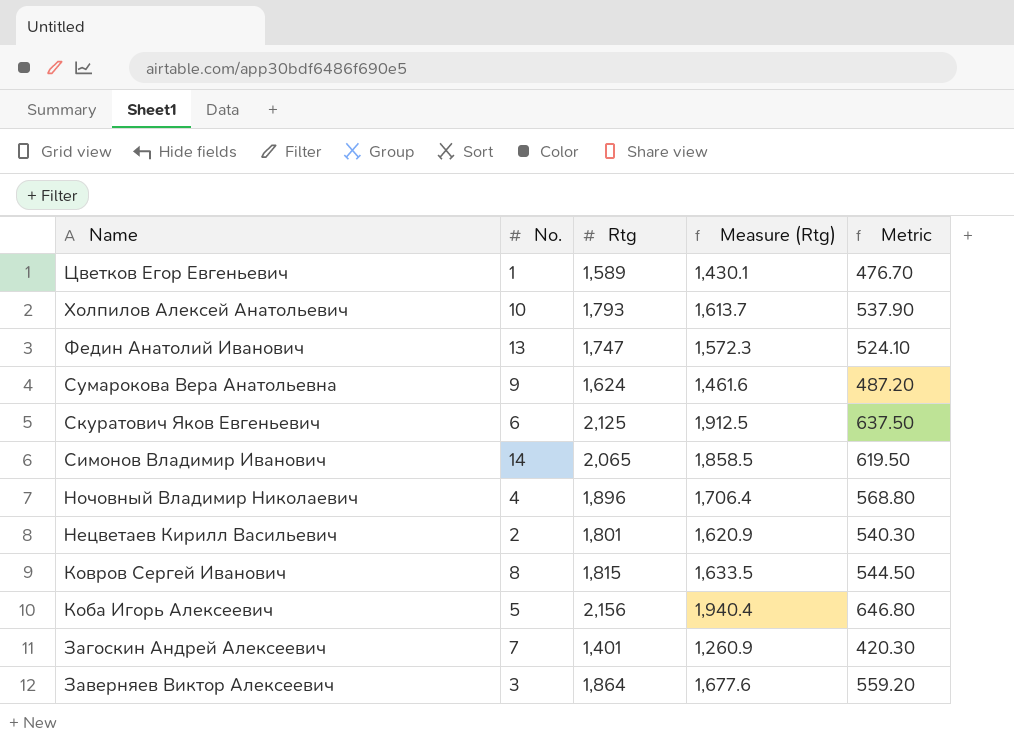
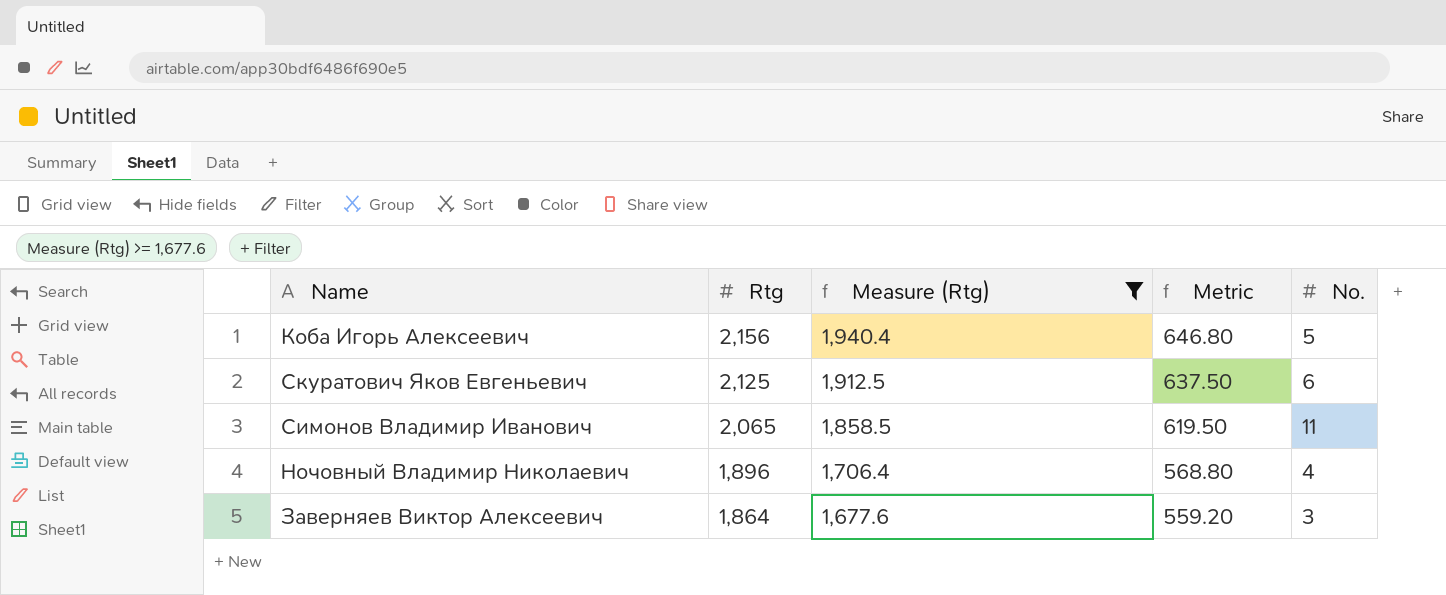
filter: none -> Measure (Rtg) >= 1,677.6
row order: Name descending -> Rtg descending
column No. | position: 2 -> 5
Симонов Владимир Иванович | No.: 14 -> 11

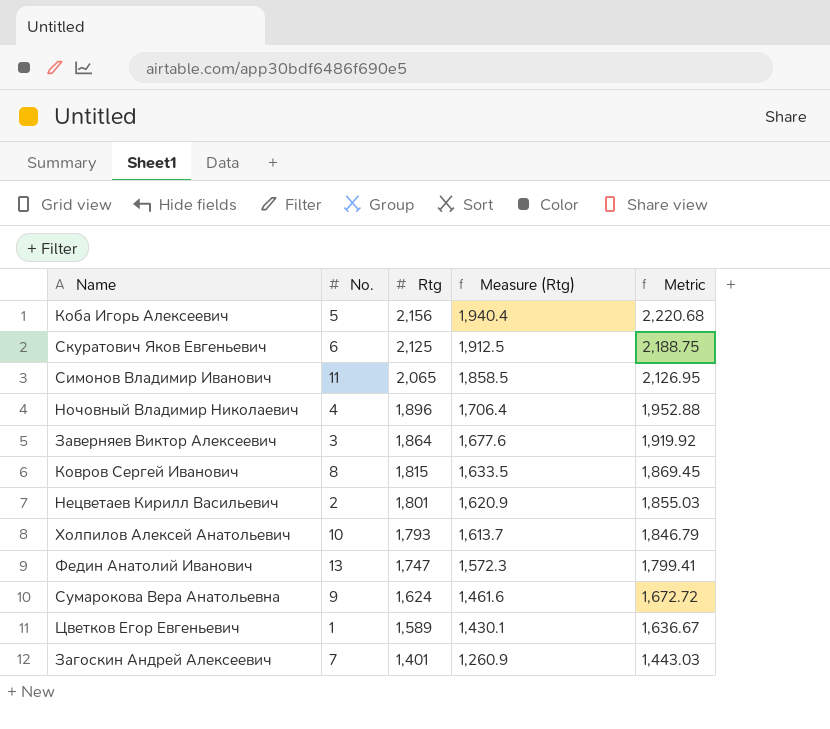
filter: Measure (Rtg) >= 1,677.6 -> none
column No. | position: 5 -> 2
column Metric | formula: [Rtg] * 0.3 -> [Rtg] * 1.03

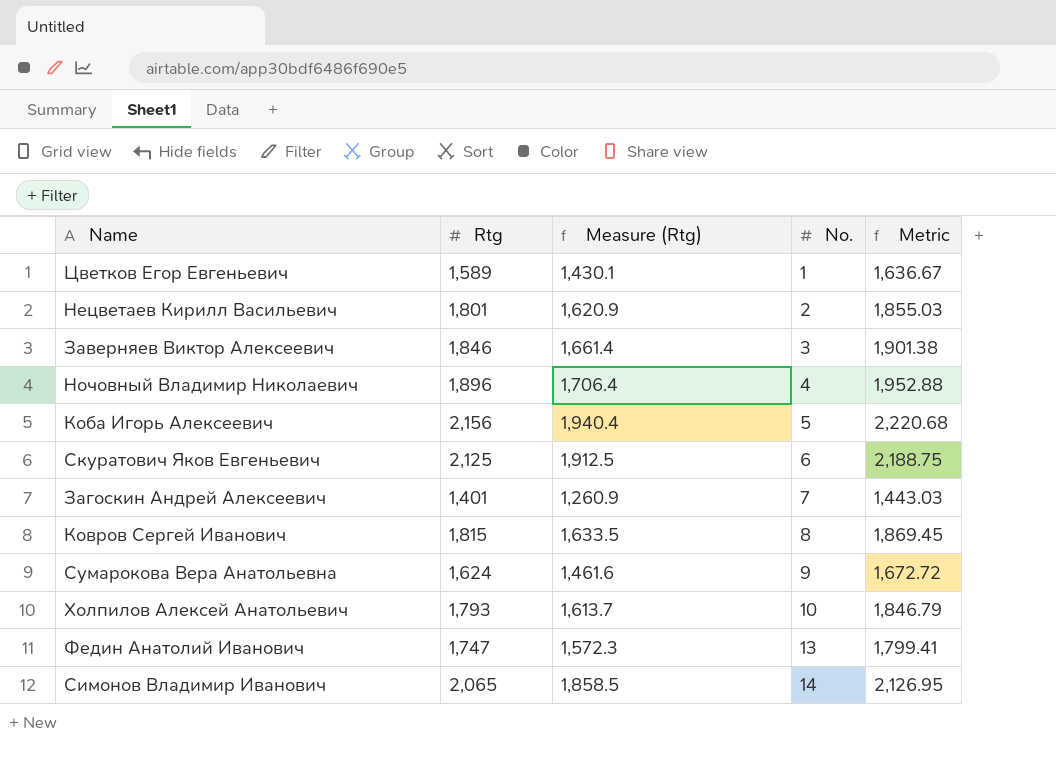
row order: Rtg descending -> No. ascending
column No. | position: 2 -> 4
Заверняев Виктор Алексеевич | Rtg: 1,864 -> 1,846
Заверняев Виктор Алексеевич | Measure (Rtg): 1,677.6 -> 1,661.4
Заверняев Виктор Алексеевич | Metric: 1,919.92 -> 1,901.38
Симонов Владимир Иванович | No.: 11 -> 14

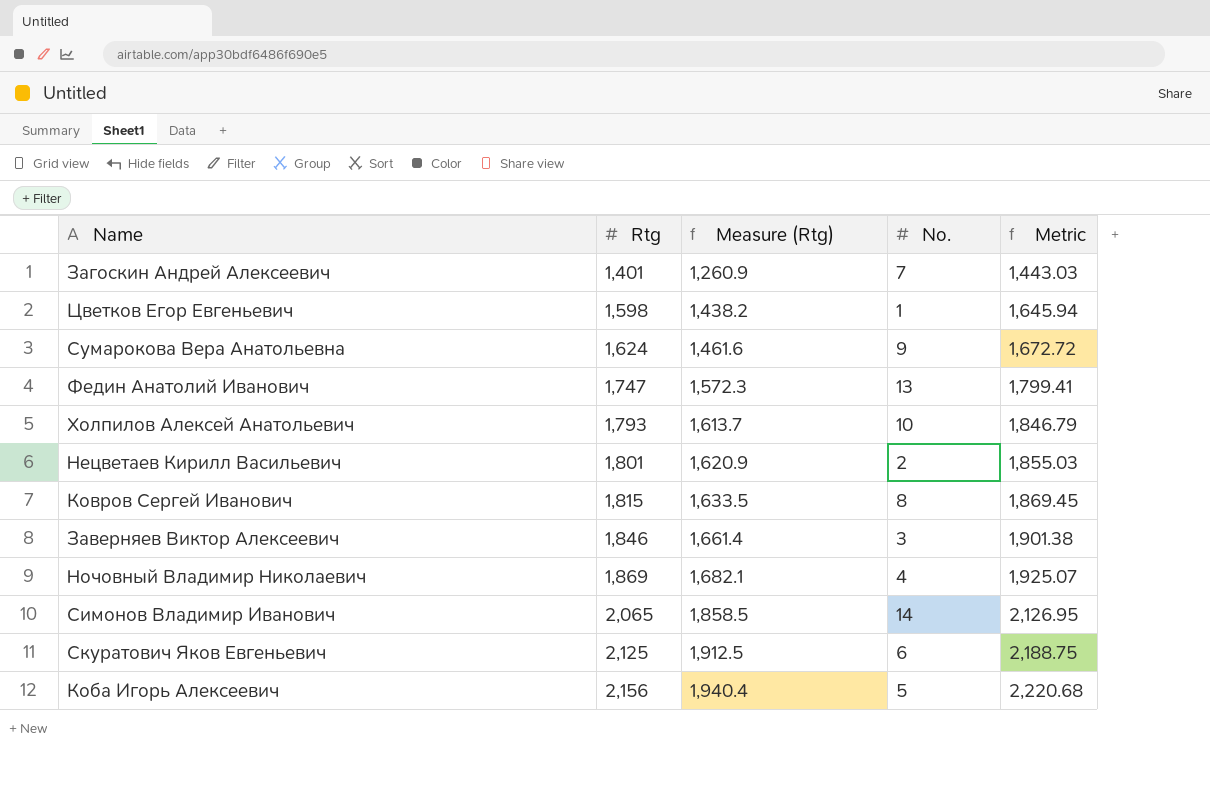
row order: No. ascending -> Rtg ascending
Цветков Егор Евгеньевич | Rtg: 1,589 -> 1,598
Цветков Егор Евгеньевич | Measure (Rtg): 1,430.1 -> 1,438.2
Цветков Егор Евгеньевич | Metric: 1,636.67 -> 1,645.94
Ночовный Владимир Николаевич | Rtg: 1,896 -> 1,869
Ночовный Владимир Николаевич | Measure (Rtg): 1,706.4 -> 1,682.1
Ночовный Владимир Николаевич | Metric: 1,952.88 -> 1,925.07

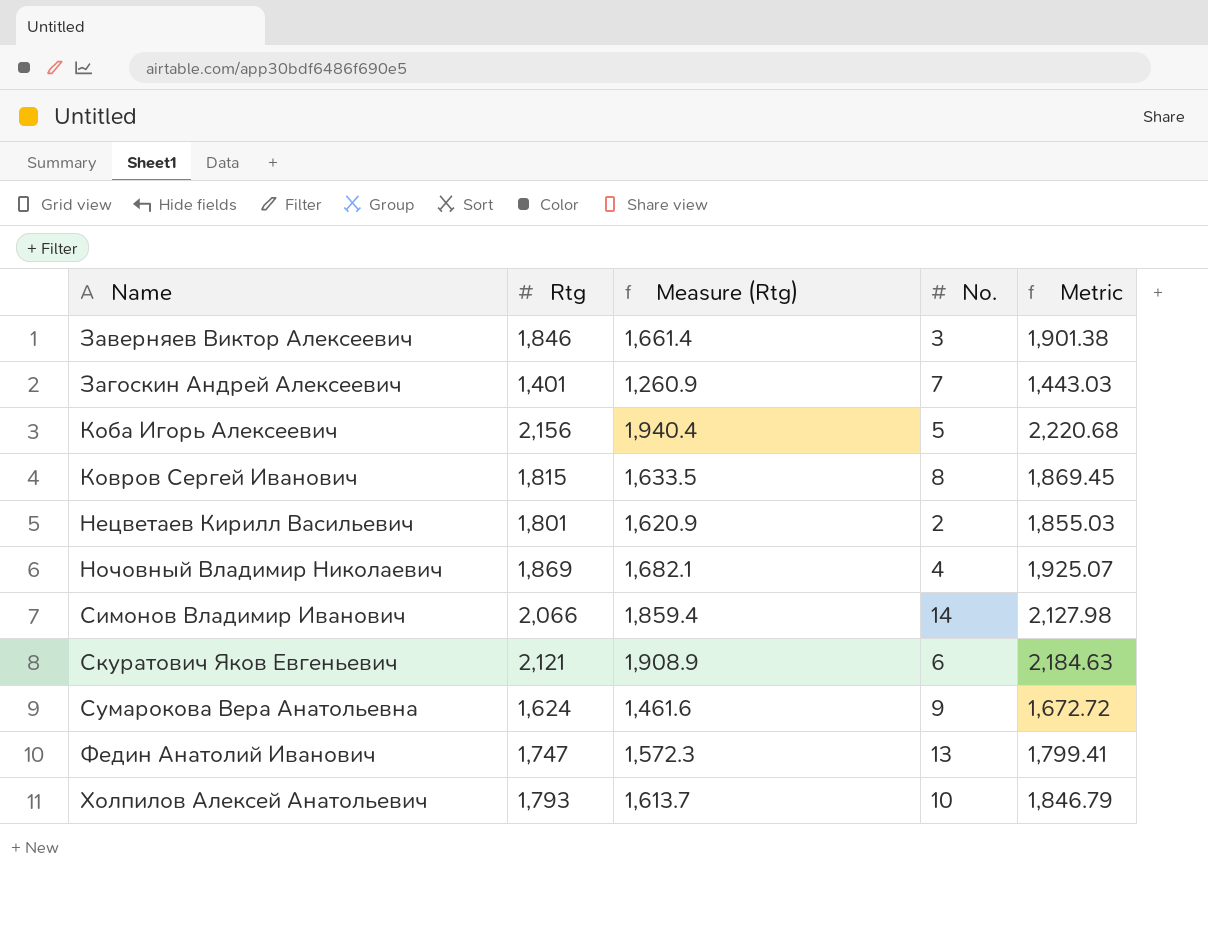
row order: Rtg ascending -> Name ascending
row Цветков Егор Евгеньевич: 1,598 | 1,438.2 | 1 | 1,645.94 -> none
Симонов Владимир Иванович | Rtg: 2,065 -> 2,066
Симонов Владимир Иванович | Measure (Rtg): 1,858.5 -> 1,859.4
Симонов Владимир Иванович | Metric: 2,126.95 -> 2,127.98
Скуратович Яков Евгеньевич | Rtg: 2,125 -> 2,121
Скуратович Яков Евгеньевич | Measure (Rtg): 1,912.5 -> 1,908.9
Скуратович Яков Евгеньевич | Metric: 2,188.75 -> 2,184.63

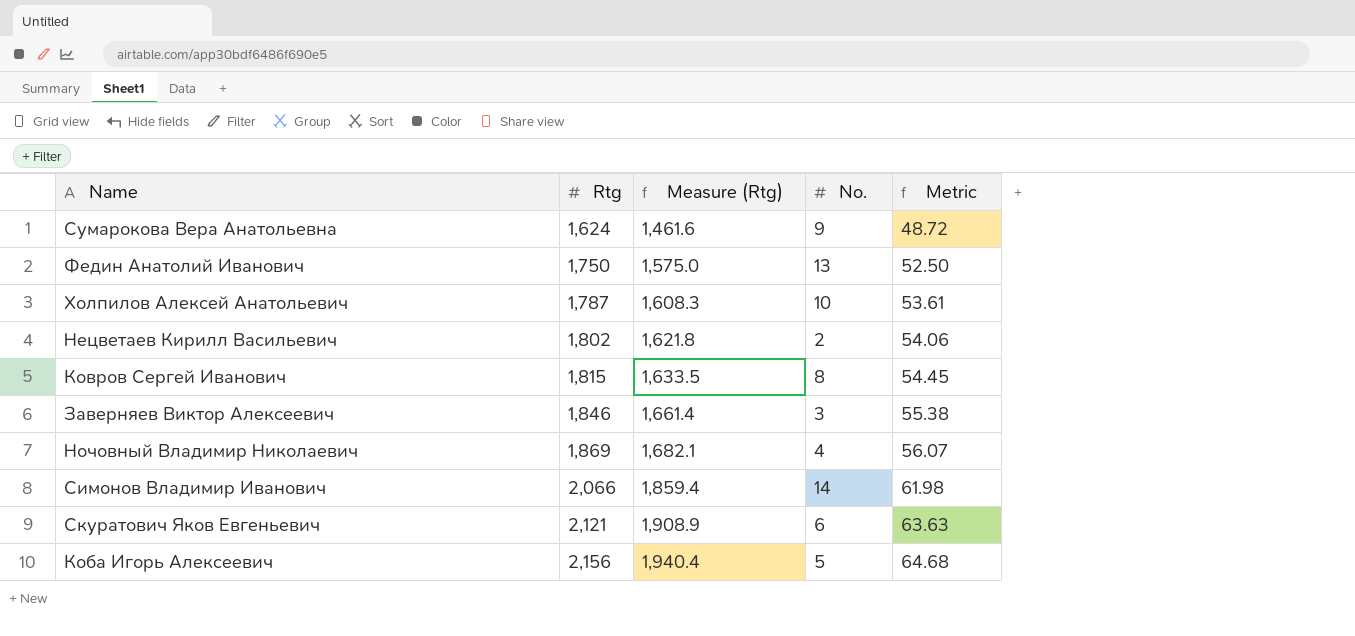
row order: Name ascending -> Rtg ascending
column Metric | formula: [Rtg] * 1.03 -> [Rtg] * 0.03
row Загоскин Андрей Алексеевич: 1,401 | 1,260.9 | 7 | 1,443.03 -> none
Федин Анатолий Иванович | Rtg: 1,747 -> 1,750
Федин Анатолий Иванович | Measure (Rtg): 1,572.3 -> 1,575.0
Холпилов Алексей Анатольевич | Rtg: 1,793 -> 1,787
Холпилов Алексей Анатольевич | Measure (Rtg): 1,613.7 -> 1,608.3
Нецветаев Кирилл Васильевич | Rtg: 1,801 -> 1,802
Нецветаев Кирилл Васильевич | Measure (Rtg): 1,620.9 -> 1,621.8

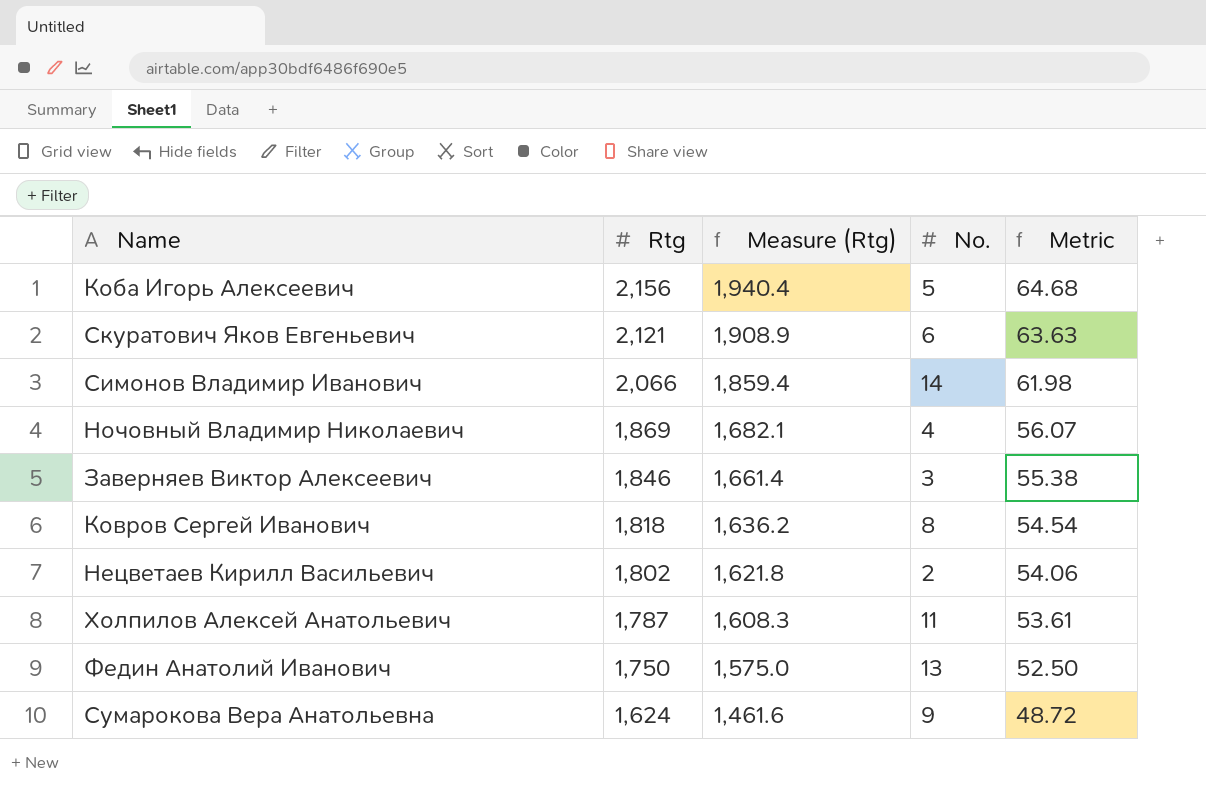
row order: Rtg ascending -> Rtg descending
Ковров Сергей Иванович | Rtg: 1,815 -> 1,818
Ковров Сергей Иванович | Measure (Rtg): 1,633.5 -> 1,636.2
Ковров Сергей Иванович | Metric: 54.45 -> 54.54
Холпилов Алексей Анатольевич | No.: 10 -> 11

